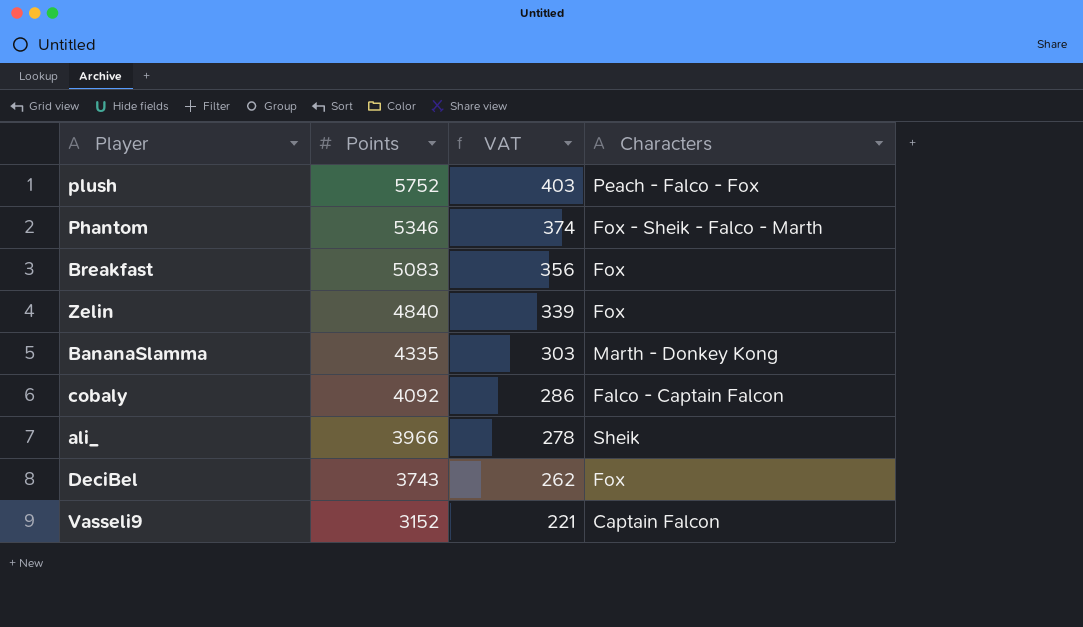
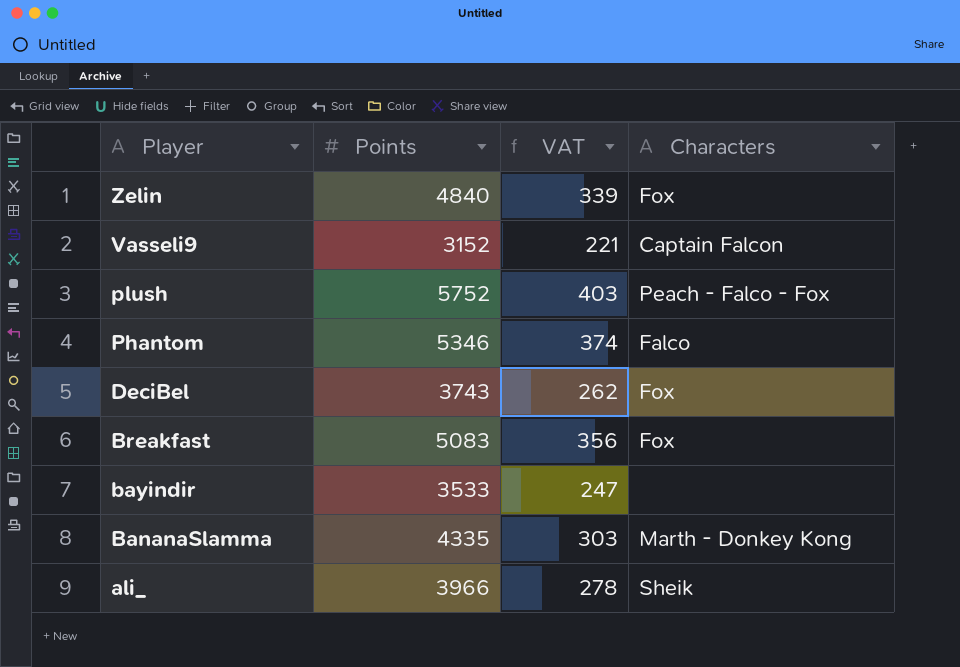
row order: Points descending -> Player descending
row cobaly: 4092 | 286 | Falco - Captain Falcon -> none
Phantom | Characters: Fox - Sheik - Falco - Marth -> Falco
row bayindir: none -> 3533 | 247 | none

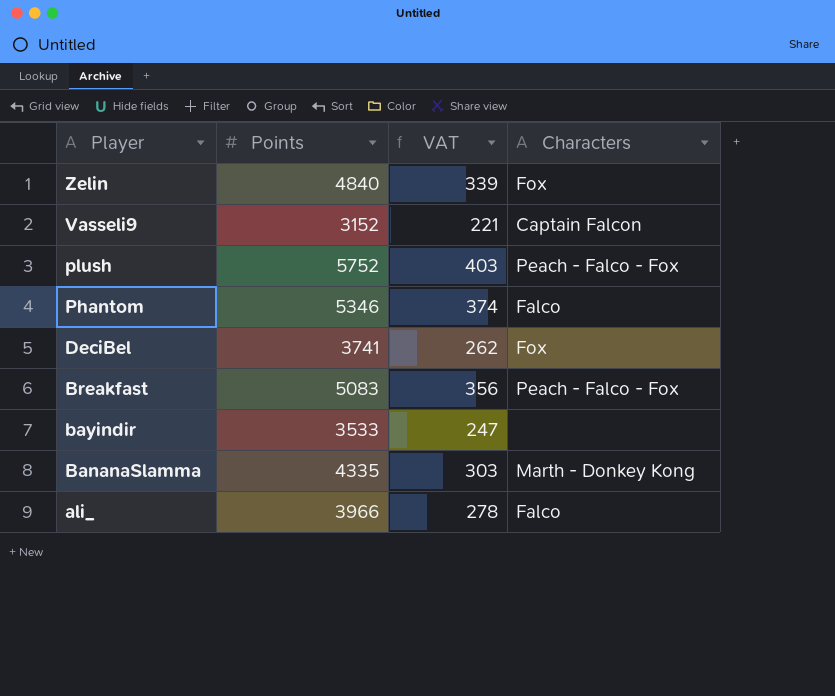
DeciBel | Points: 3743 -> 3741
Breakfast | Characters: Fox -> Peach - Falco - Fox
ali_ | Characters: Sheik -> Falco

